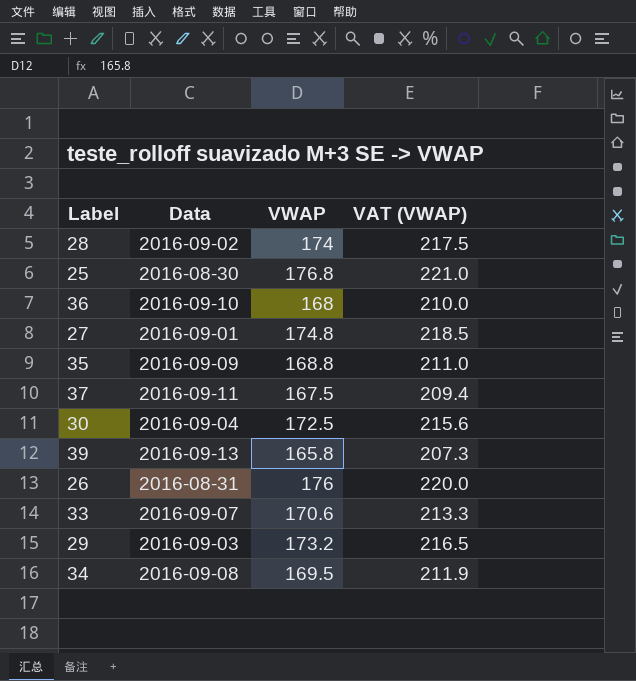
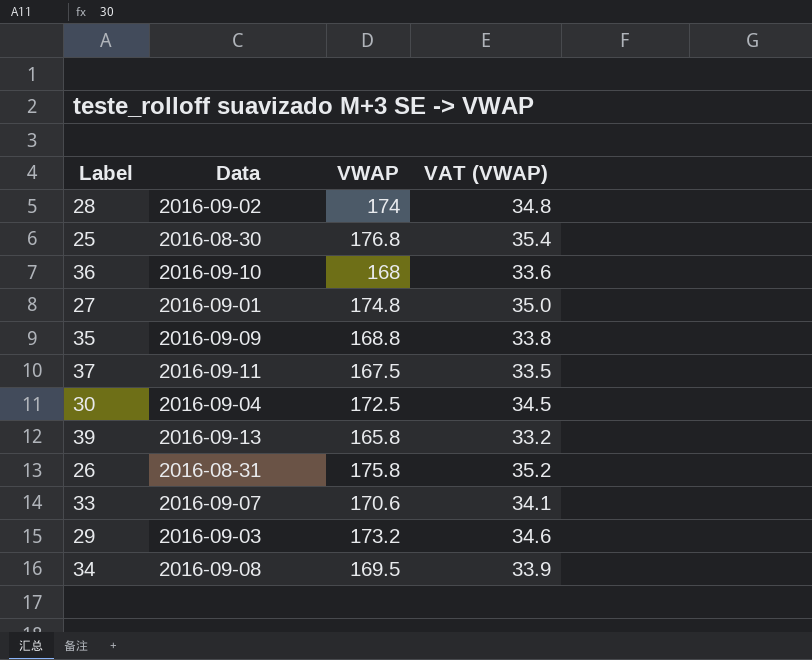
column VAT (VWAP) | formula: [VWAP] * 1.25 -> [VWAP] * 0.2
26 | VWAP: 176 -> 175.8

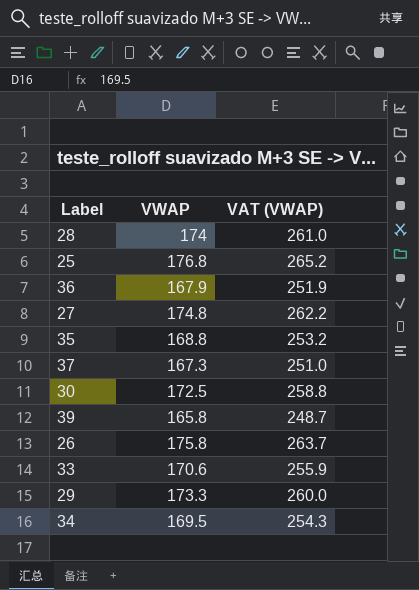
column Data | position: 2 -> none
column VAT (VWAP) | formula: [VWAP] * 0.2 -> [VWAP] * 1.5
36 | VWAP: 168 -> 167.9
37 | VWAP: 167.5 -> 167.3
29 | VWAP: 173.2 -> 173.3

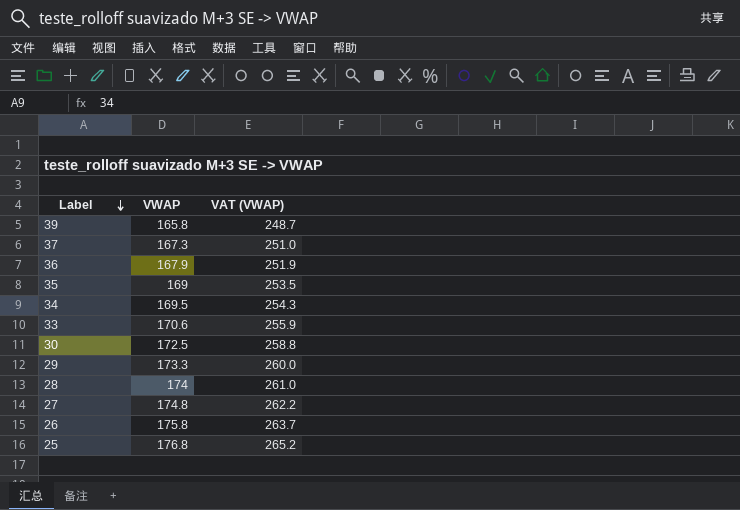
row order: none -> Label descending
35 | VWAP: 168.8 -> 169
35 | VAT (VWAP): 253.2 -> 253.5

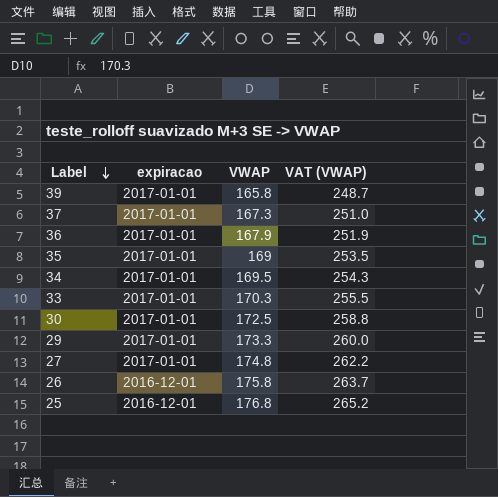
column expiracao | position: none -> 2
row 28: 174 | 261.0 -> none
33 | VWAP: 170.6 -> 170.3
33 | VAT (VWAP): 255.9 -> 255.5

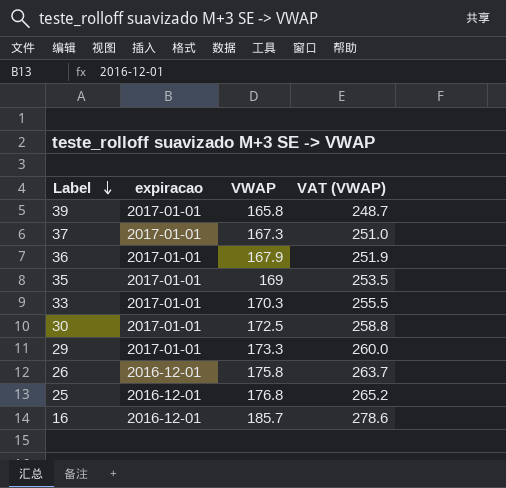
row 34: 2017-01-01 | 169.5 | 254.3 -> none
row 27: 2017-01-01 | 174.8 | 262.2 -> none
row 16: none -> 2016-12-01 | 185.7 | 278.6

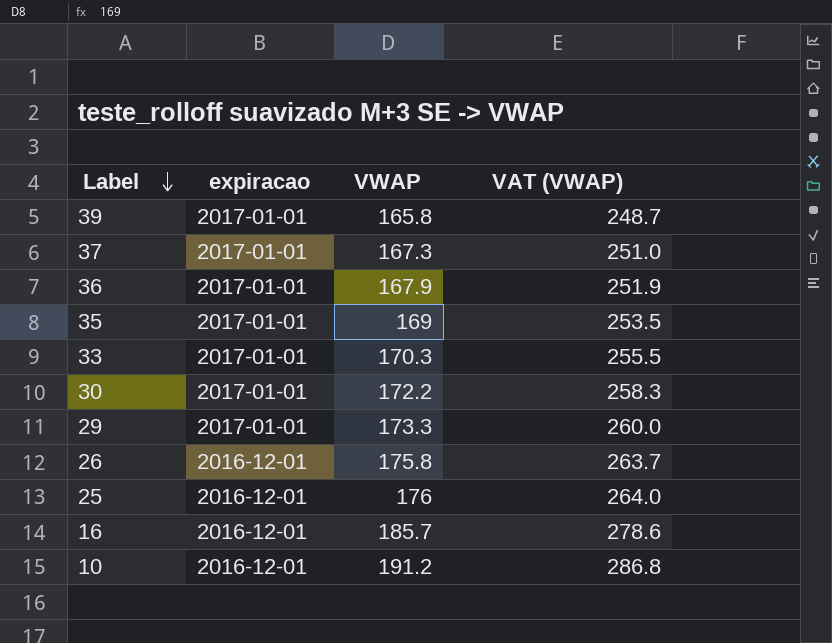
30 | VWAP: 172.5 -> 172.2
30 | VAT (VWAP): 258.8 -> 258.3
25 | VWAP: 176.8 -> 176
25 | VAT (VWAP): 265.2 -> 264.0
row 10: none -> 2016-12-01 | 191.2 | 286.8

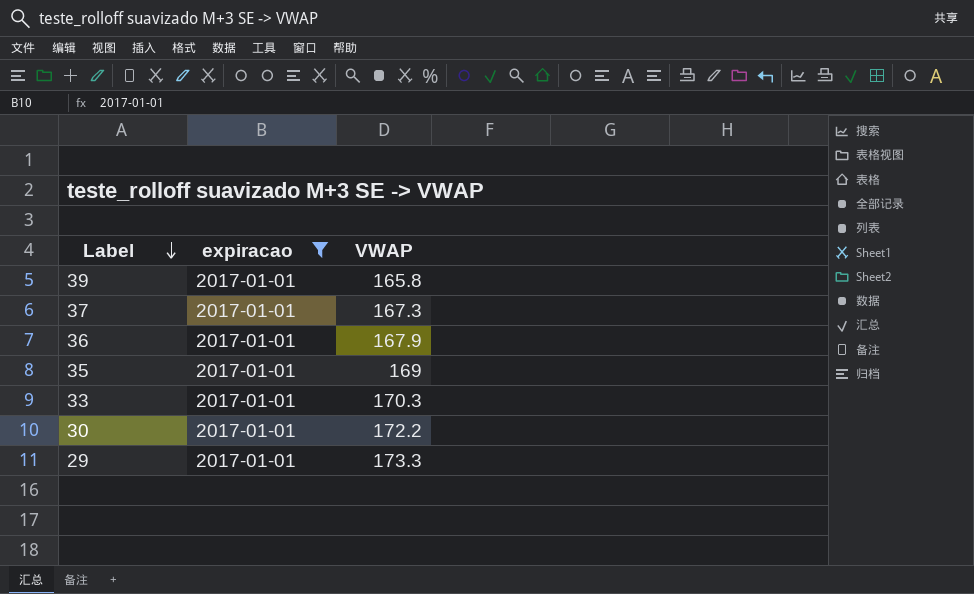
filter: none -> expiracao = 2017-01-01
column VAT (VWAP) | formula: [VWAP] * 1.5 -> none

